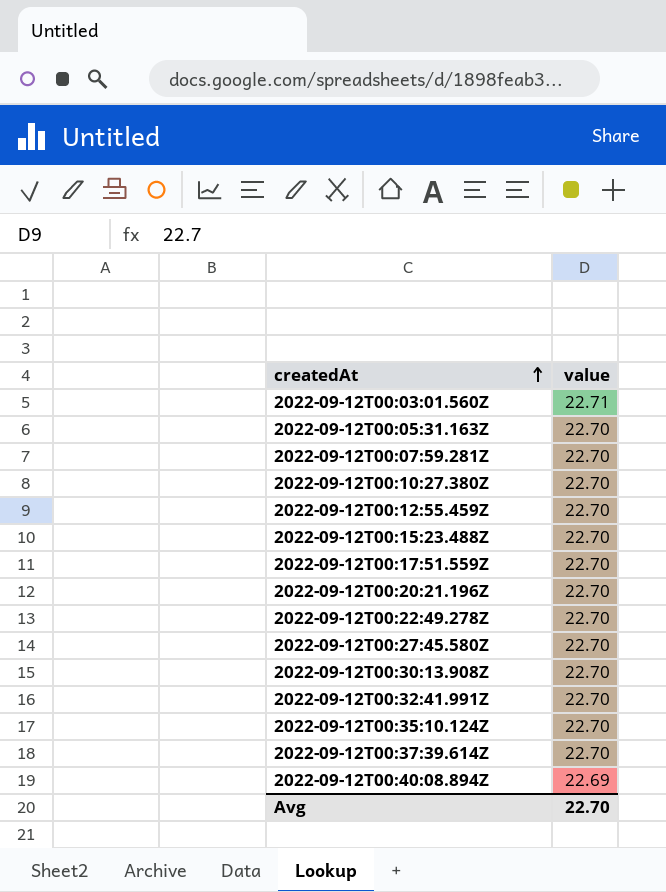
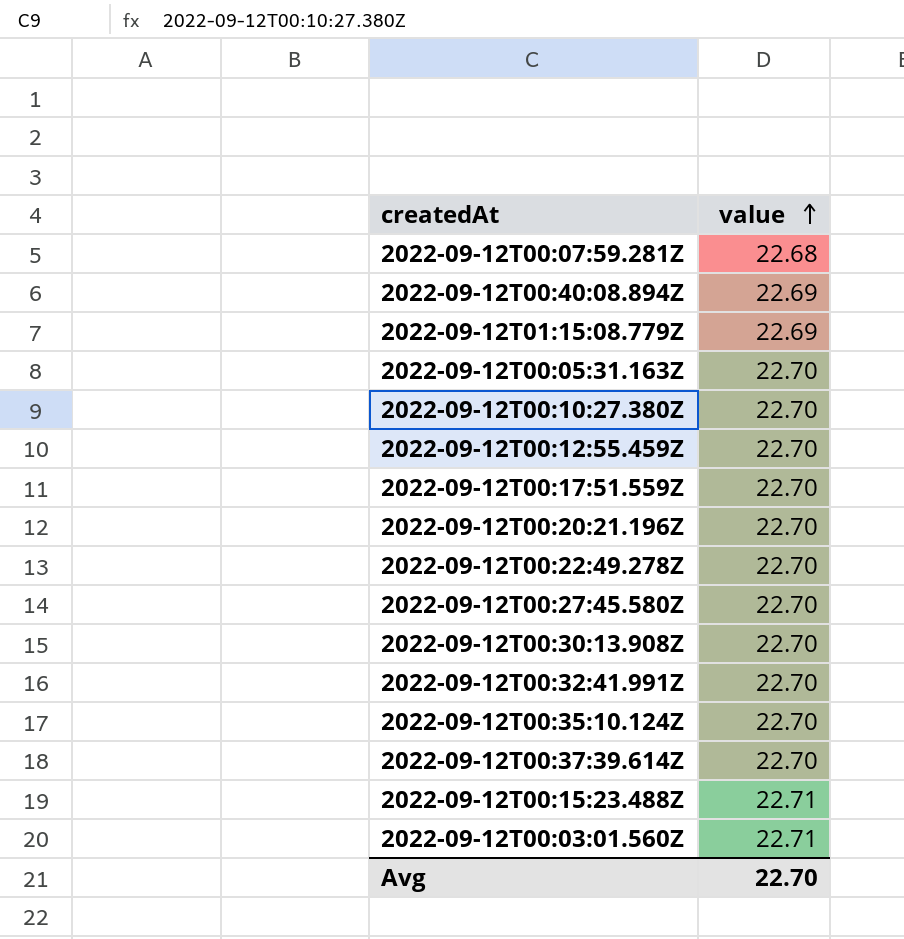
row order: createdAt ascending -> value ascending
2022-09-12T00:07:59.281Z | value: 22.70 -> 22.68
row 2022-09-12T01:15:08.779Z: none -> 22.69
2022-09-12T00:15:23.488Z | value: 22.70 -> 22.71

